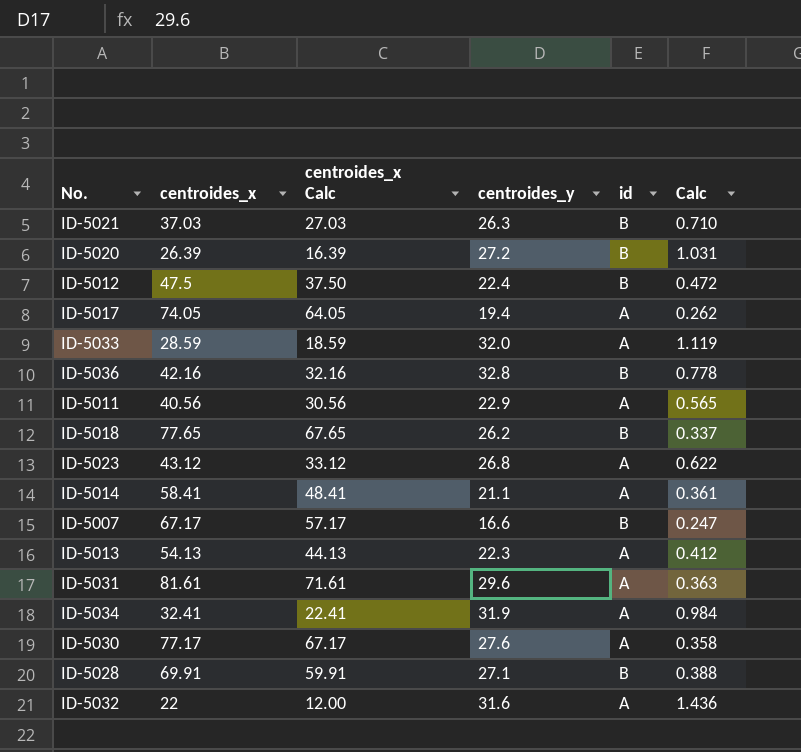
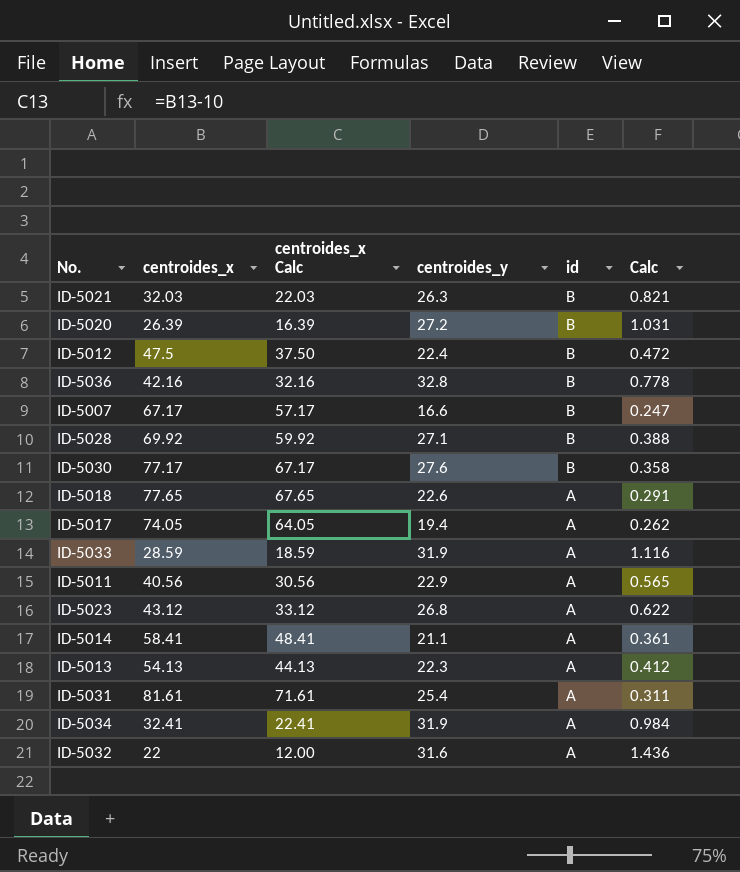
row order: none -> id descending
ID-5021 | centroides_x: 37.03 -> 32.03
ID-5021 | centroides_x Calc: 27.03 -> 22.03
ID-5021 | Calc: 0.710 -> 0.821
ID-5028 | centroides_x: 69.91 -> 69.92
ID-5028 | centroides_x Calc: 59.91 -> 59.92
ID-5030 | id: A -> B
ID-5018 | centroides_y: 26.2 -> 22.6
ID-5018 | id: B -> A
ID-5018 | Calc: 0.337 -> 0.291
ID-5033 | centroides_y: 32.0 -> 31.9
ID-5033 | Calc: 1.119 -> 1.116
ID-5031 | centroides_y: 29.6 -> 25.4
ID-5031 | Calc: 0.363 -> 0.311

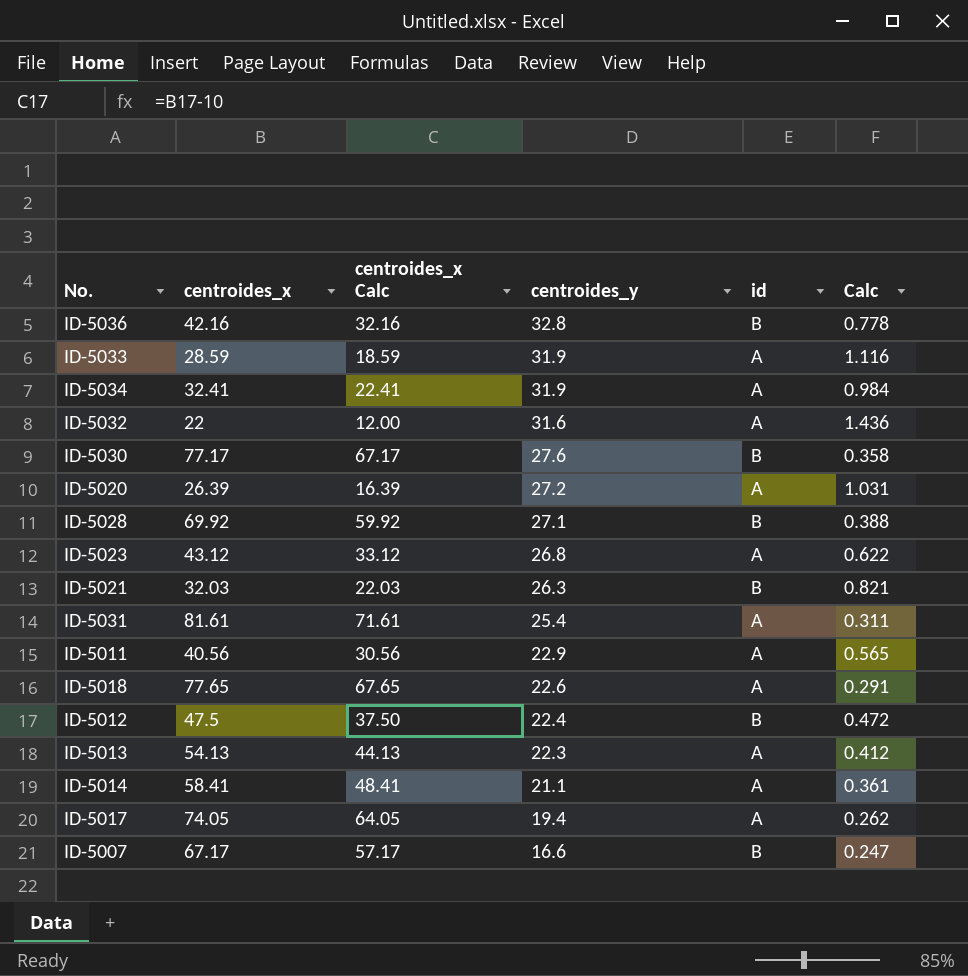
row order: id descending -> centroides_y descending
ID-5020 | id: B -> A

